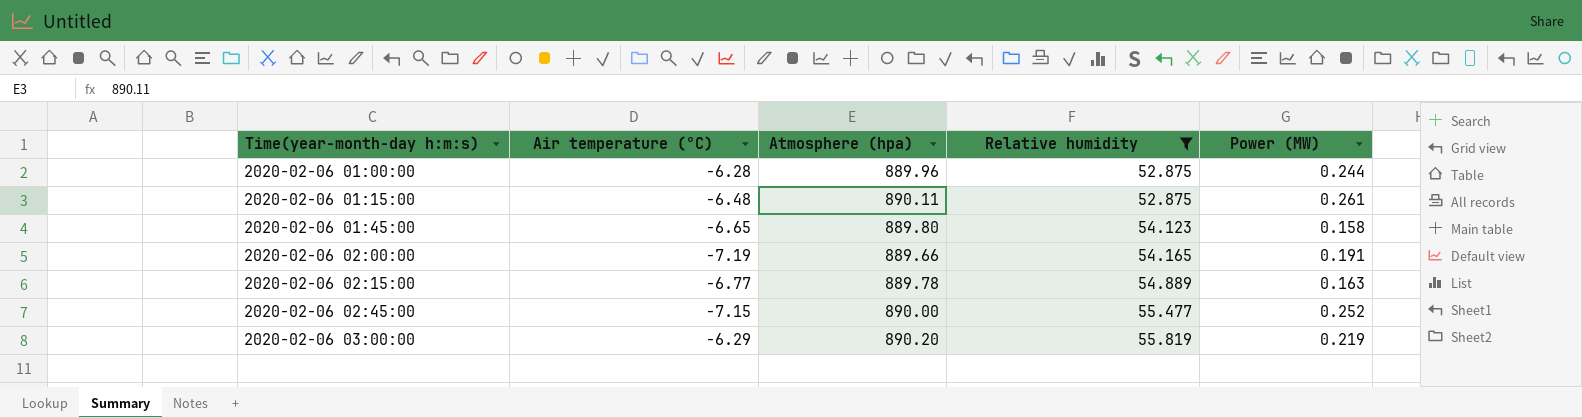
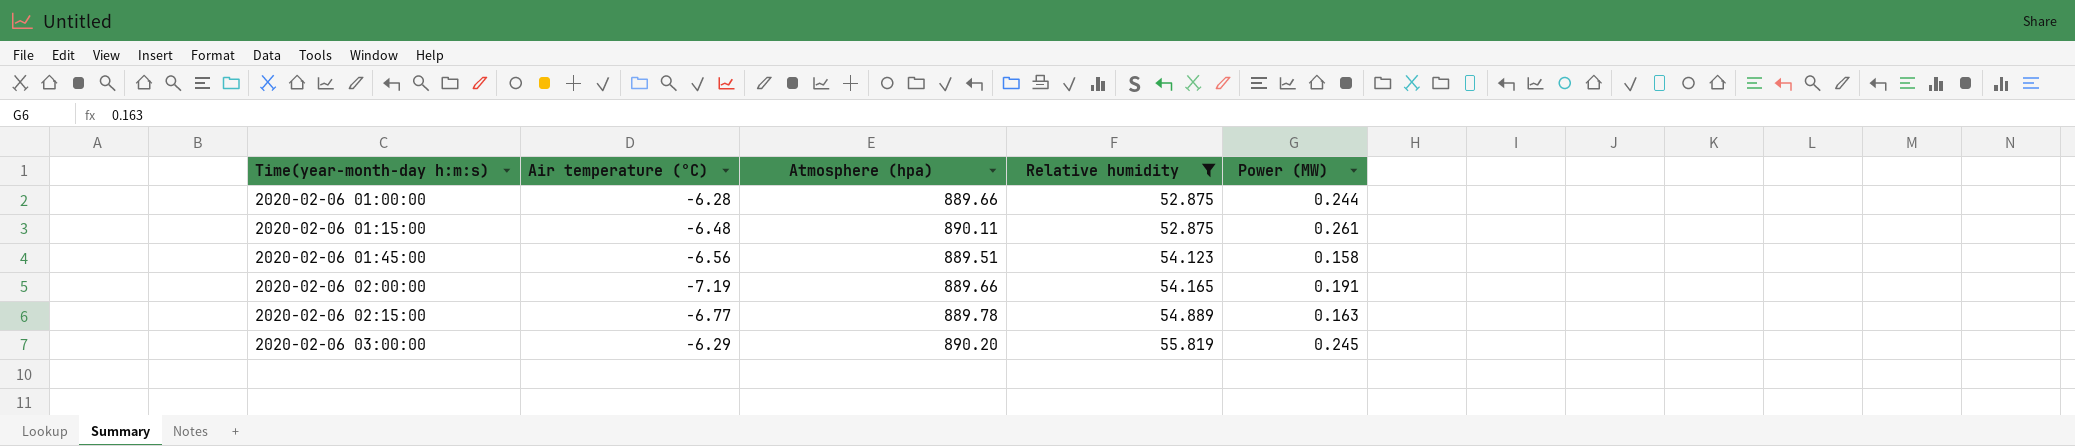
row 2020-02-06 02:45:00: -7.15 | 890.00 | 55.477 | 0.252 -> none
2020-02-06 01:00:00 | Atmosphere (hpa): 889.96 -> 889.66
2020-02-06 01:45:00 | Air temperature (°C): -6.65 -> -6.56
2020-02-06 01:45:00 | Atmosphere (hpa): 889.80 -> 889.51
2020-02-06 03:00:00 | Power (MW): 0.219 -> 0.245

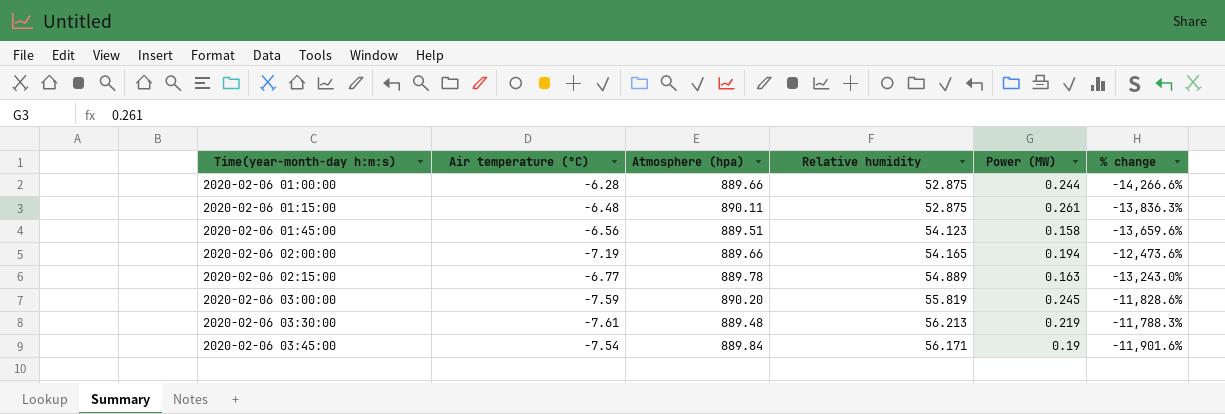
filter: Relative humidity <= 55.819 -> none
column % change | formula: none -> ([Atmosphere (hpa)] - [Air temperature (°C)]) / [Air temperature (°C)]
2020-02-06 02:00:00 | Power (MW): 0.191 -> 0.194
2020-02-06 03:00:00 | Air temperature (°C): -6.29 -> -7.59

